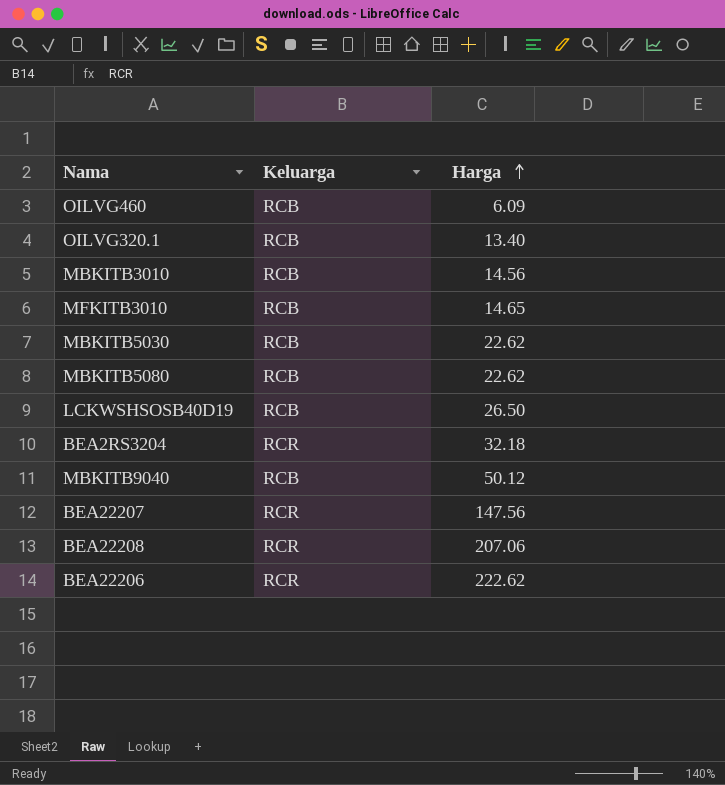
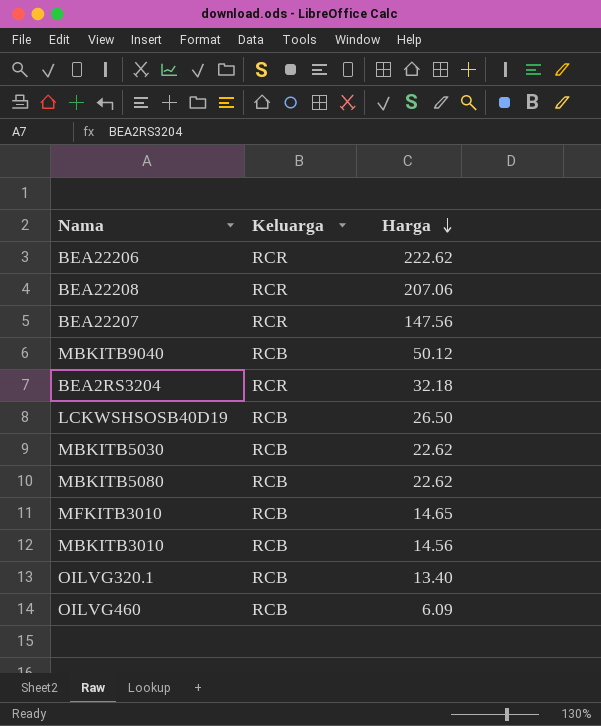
row order: Harga ascending -> Harga descending

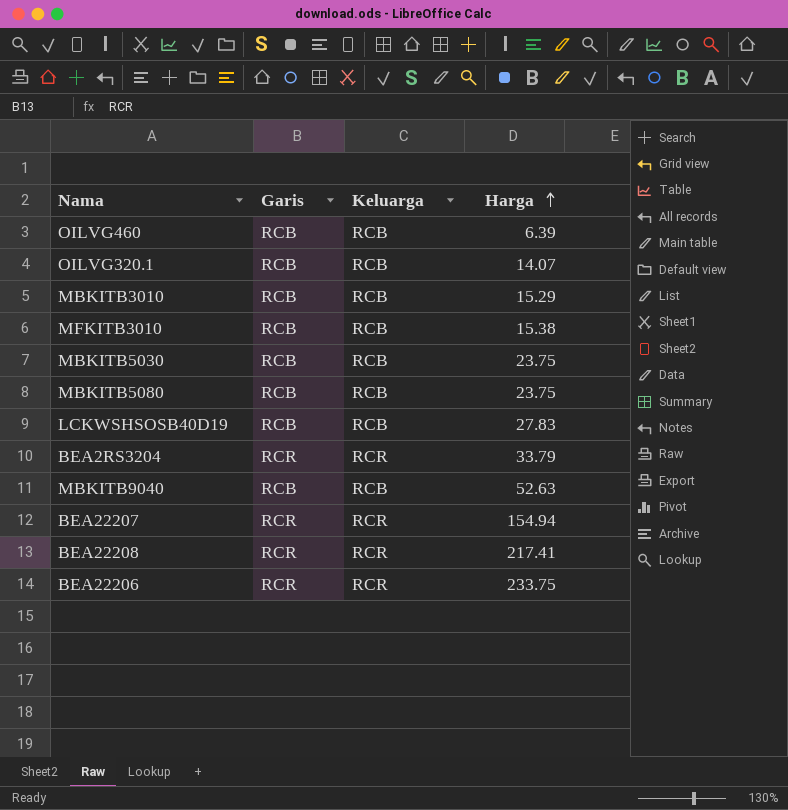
row order: Harga descending -> Harga ascending
column Garis | position: none -> 2
OILVG460 | Harga: 6.09 -> 6.39
OILVG320.1 | Harga: 13.40 -> 14.07
MBKITB3010 | Harga: 14.56 -> 15.29
MFKITB3010 | Harga: 14.65 -> 15.38
MBKITB5030 | Harga: 22.62 -> 23.75
MBKITB5080 | Harga: 22.62 -> 23.75
LCKWSHSOSB40D19 | Harga: 26.50 -> 27.83
BEA2RS3204 | Harga: 32.18 -> 33.79
MBKITB9040 | Harga: 50.12 -> 52.63
BEA22207 | Harga: 147.56 -> 154.94
BEA22208 | Harga: 207.06 -> 217.41
BEA22206 | Harga: 222.62 -> 233.75

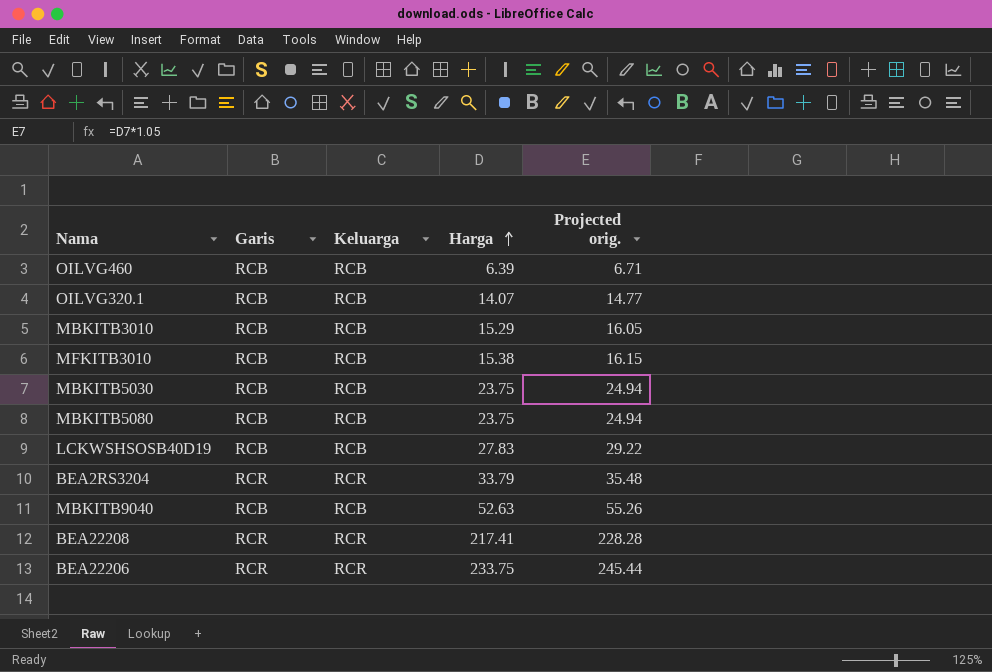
column Projected orig. | formula: none -> [Harga] * 1.05
row BEA22207: RCR | RCR | 154.94 -> none

